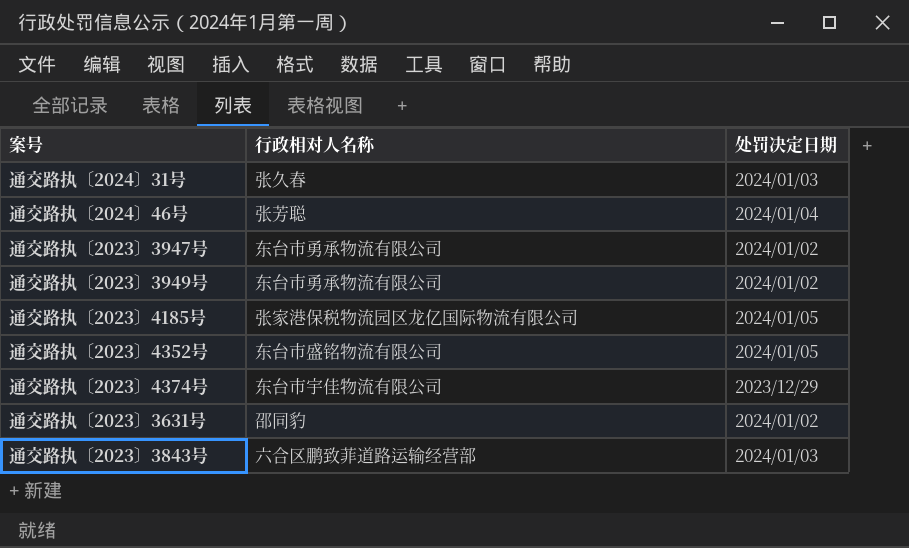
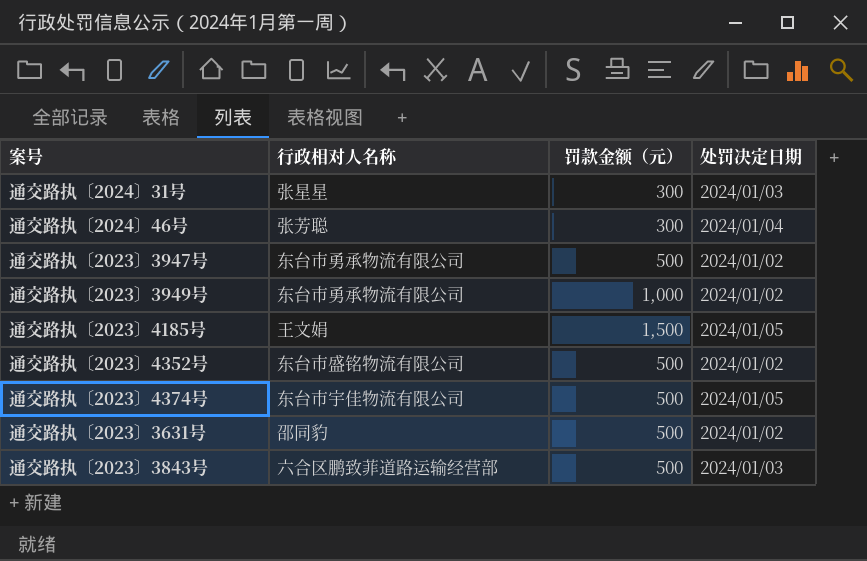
column 罚款金额（元） | position: none -> 3
通交路执〔2024〕31号 | 行政相对人名称: 张久春 -> 张星星
通交路执〔2023〕4185号 | 行政相对人名称: 张家港保税物流园区龙亿国际物流有限公司 -> 王文娟
通交路执〔2023〕4352号 | 处罚决定日期: 2024/01/05 -> 2024/01/02
通交路执〔2023〕4374号 | 处罚决定日期: 2023/12/29 -> 2024/01/05

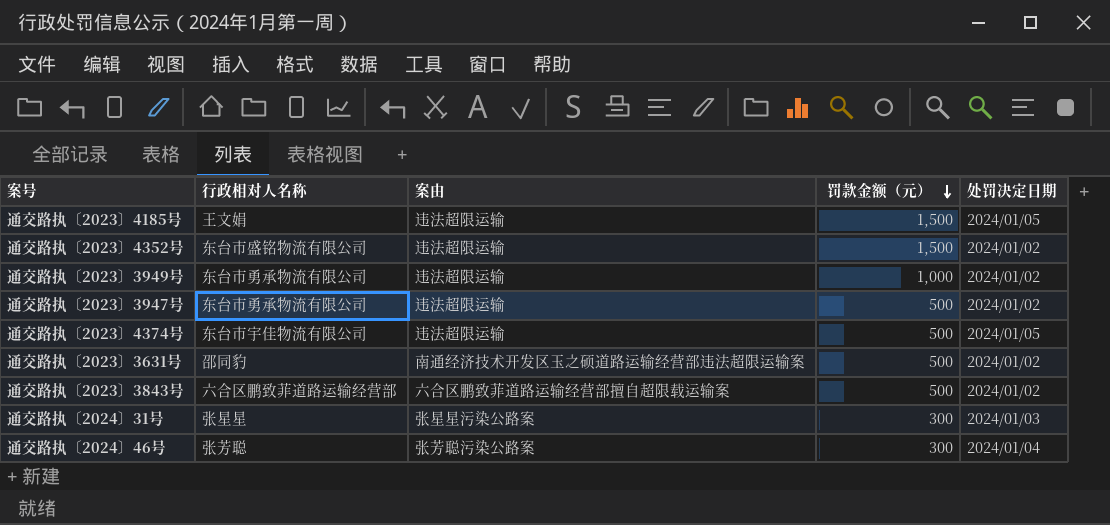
row order: none -> 罚款金额（元） descending
column 案由 | position: none -> 3
通交路执〔2023〕4352号 | 罚款金额（元）: 500 -> 1,500
通交路执〔2023〕3843号 | 处罚决定日期: 2024/01/03 -> 2024/01/02

